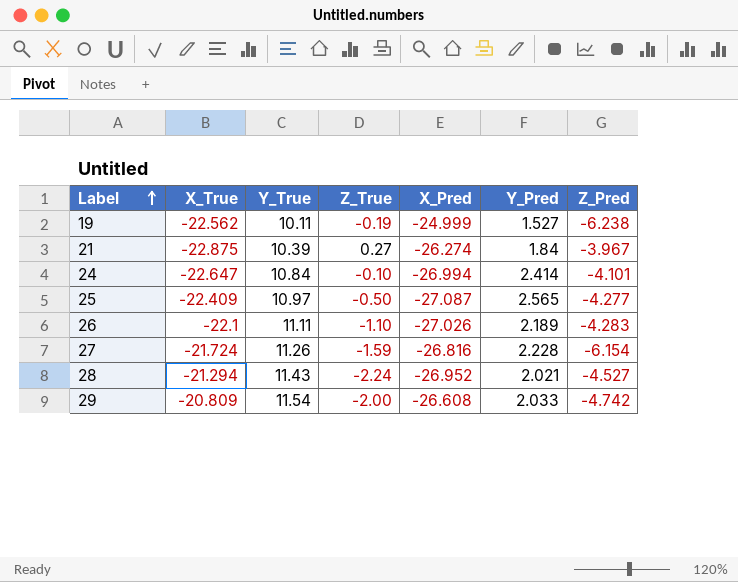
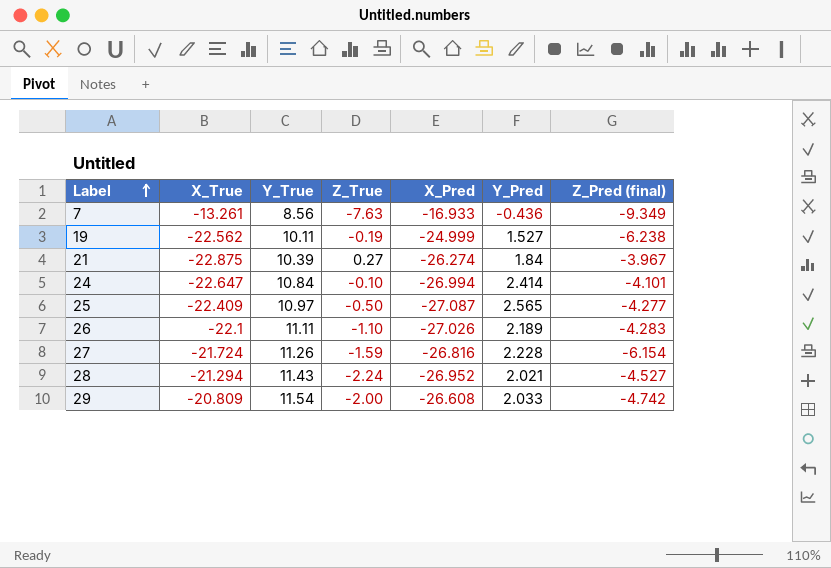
column name: Z_Pred -> Z_Pred (final)
row 7: none -> -13.261 | 8.56 | -7.63 | -16.933 | -0.436 | -9.349

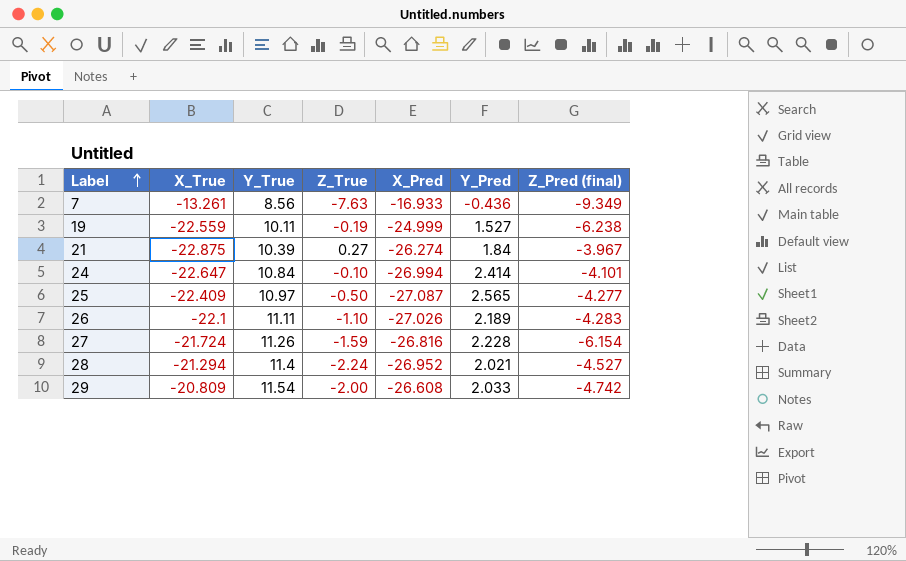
19 | X_True: -22.562 -> -22.559
28 | Y_True: 11.43 -> 11.4

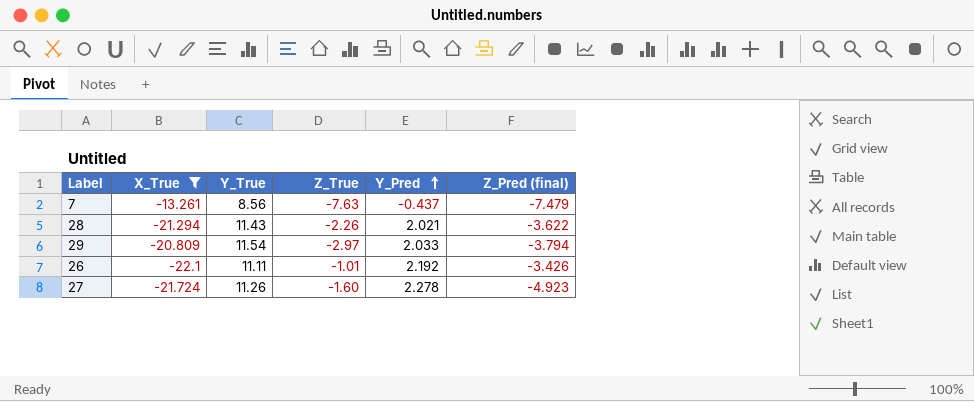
filter: none -> X_True >= -22.1
row order: Label ascending -> Y_Pred ascending
column X_Pred | position: 5 -> none
7 | Y_Pred: -0.436 -> -0.437
7 | Z_Pred (final): -9.349 -> -7.479
28 | Y_True: 11.4 -> 11.43
28 | Z_True: -2.24 -> -2.26
28 | Z_Pred (final): -4.527 -> -3.622
29 | Z_True: -2.00 -> -2.97
29 | Z_Pred (final): -4.742 -> -3.794
26 | Z_True: -1.10 -> -1.01
26 | Y_Pred: 2.189 -> 2.192
26 | Z_Pred (final): -4.283 -> -3.426
27 | Z_True: -1.59 -> -1.60
27 | Y_Pred: 2.228 -> 2.278
27 | Z_Pred (final): -6.154 -> -4.923

